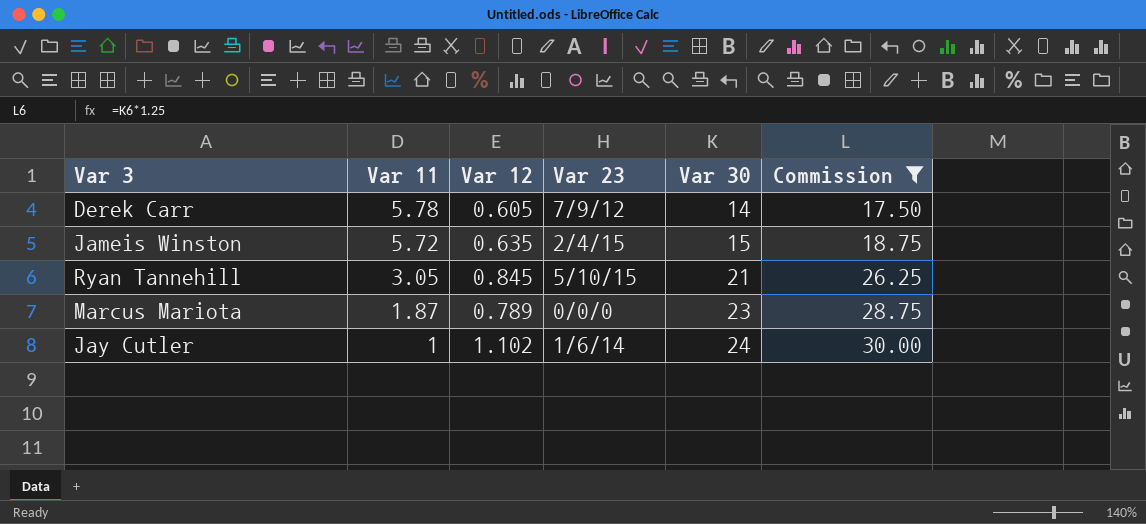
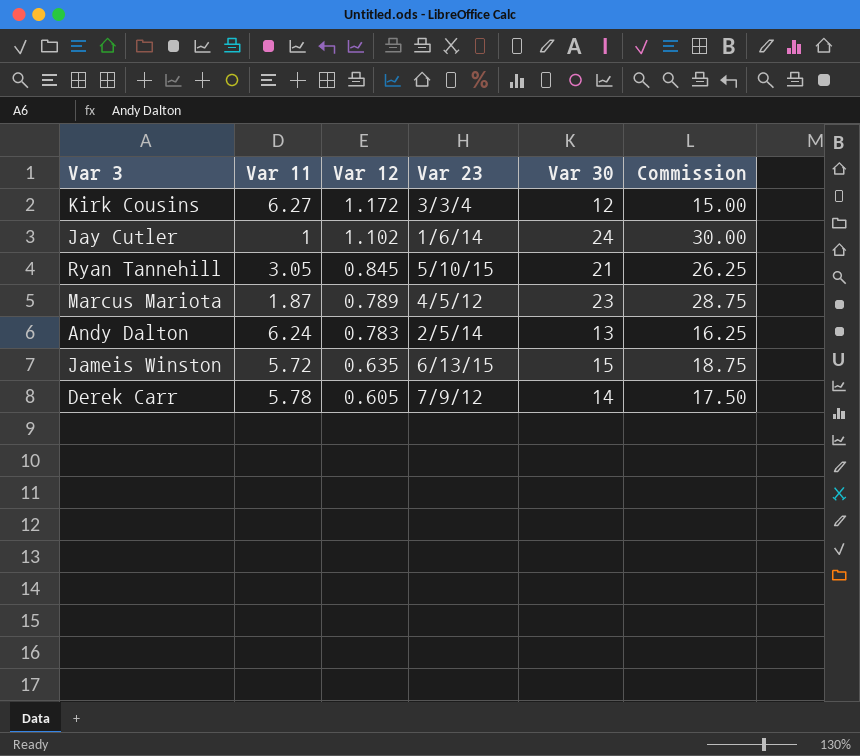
filter: Commission >= 17.50 -> none
row order: Var 11 descending -> Var 12 descending
Marcus Mariota | Var 23: 0/0/0 -> 4/5/12
Jameis Winston | Var 23: 2/4/15 -> 6/13/15

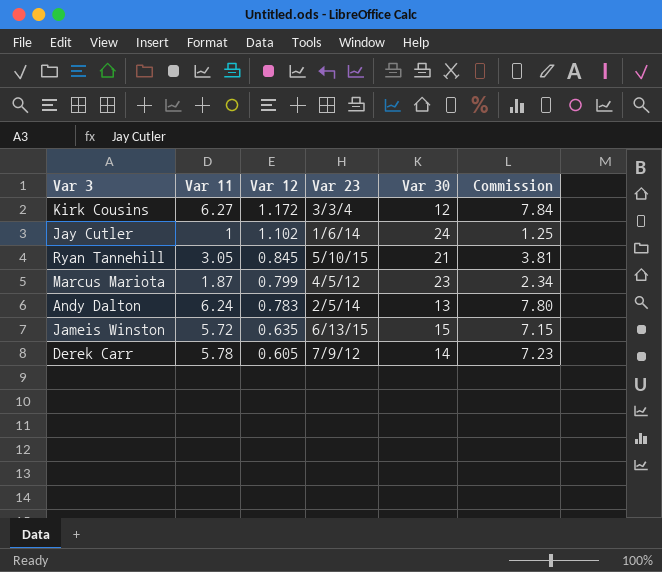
column Commission | formula: [Var 30] * 1.25 -> [Var 11] * 1.25
Marcus Mariota | Var 12: 0.789 -> 0.799

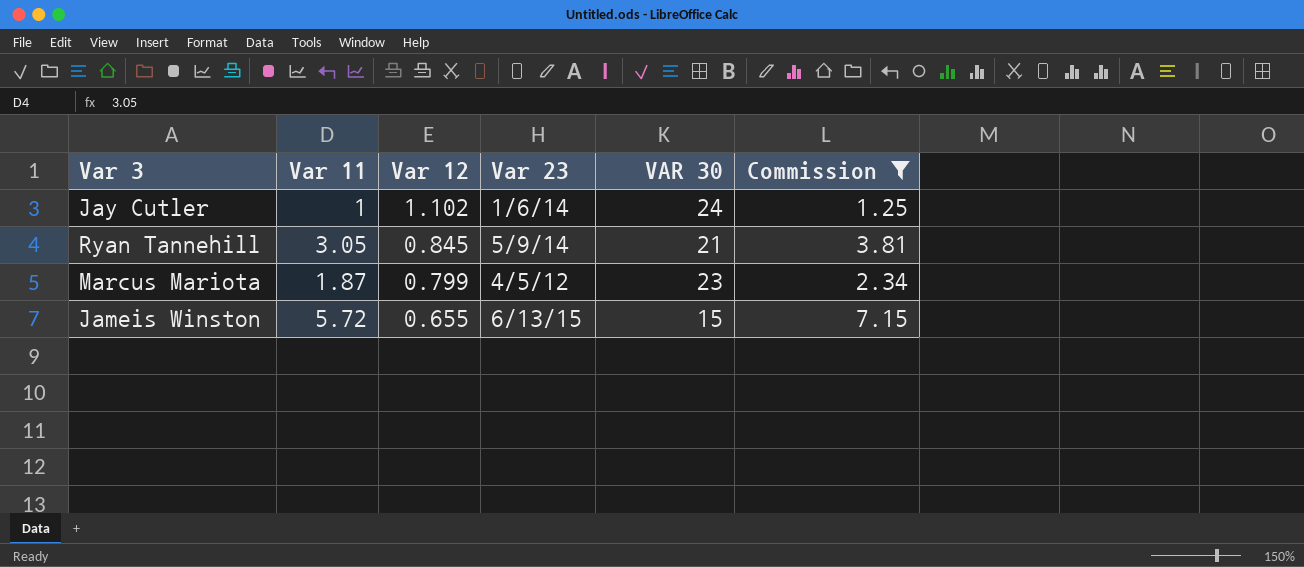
filter: none -> Commission <= 7.15
column name: Var 30 -> VAR 30
Ryan Tannehill | Var 23: 5/10/15 -> 5/9/14
Jameis Winston | Var 12: 0.635 -> 0.655

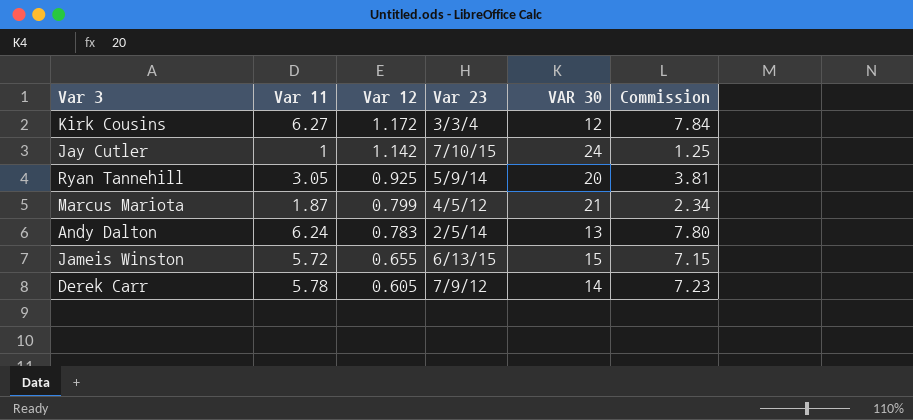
filter: Commission <= 7.15 -> none
Jay Cutler | Var 12: 1.102 -> 1.142
Jay Cutler | Var 23: 1/6/14 -> 7/10/15
Ryan Tannehill | Var 12: 0.845 -> 0.925
Ryan Tannehill | VAR 30: 21 -> 20
Marcus Mariota | VAR 30: 23 -> 21

